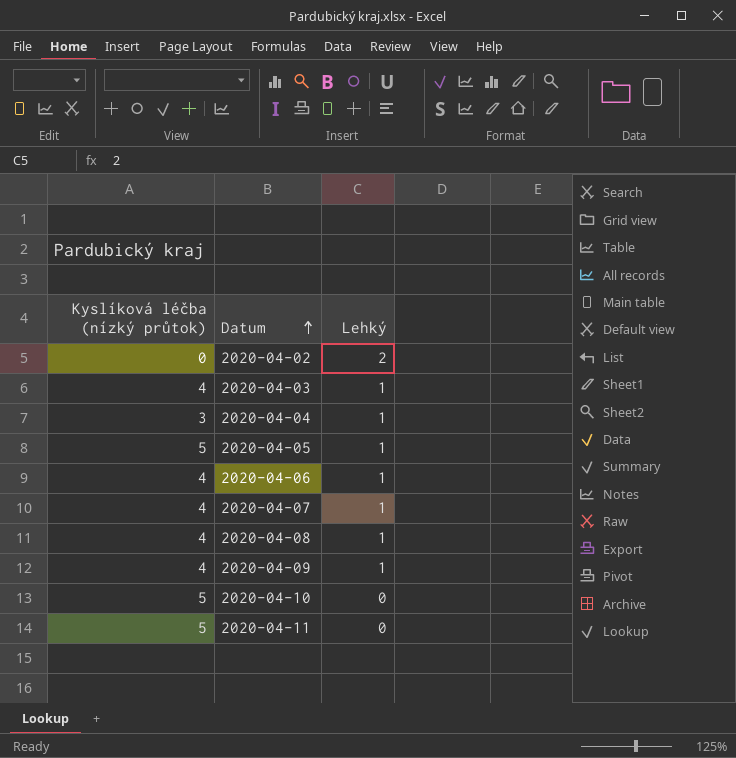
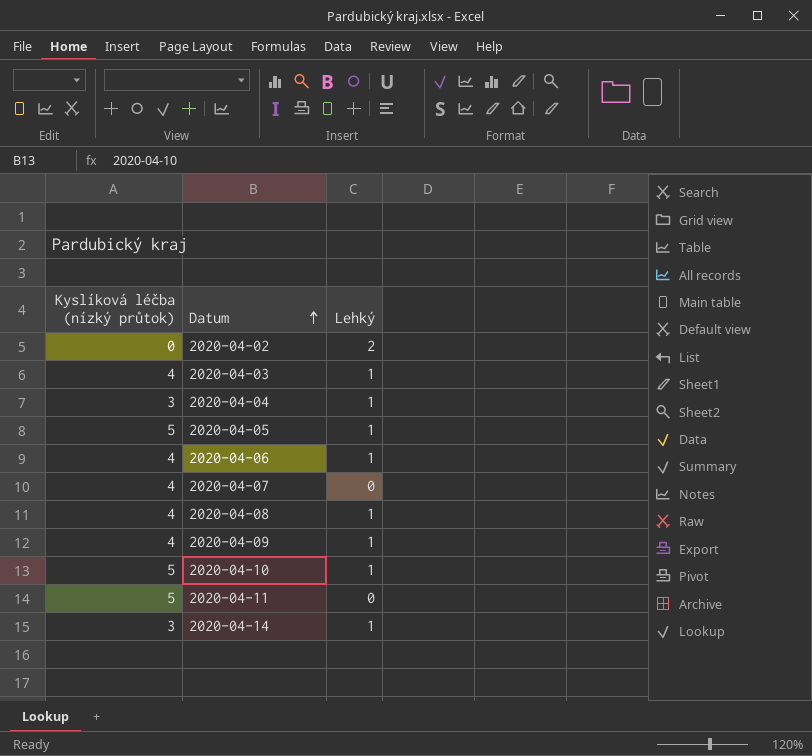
2020-04-07 | Lehký: 1 -> 0
2020-04-10 | Lehký: 0 -> 1
row 2020-04-14: none -> 3 | 1

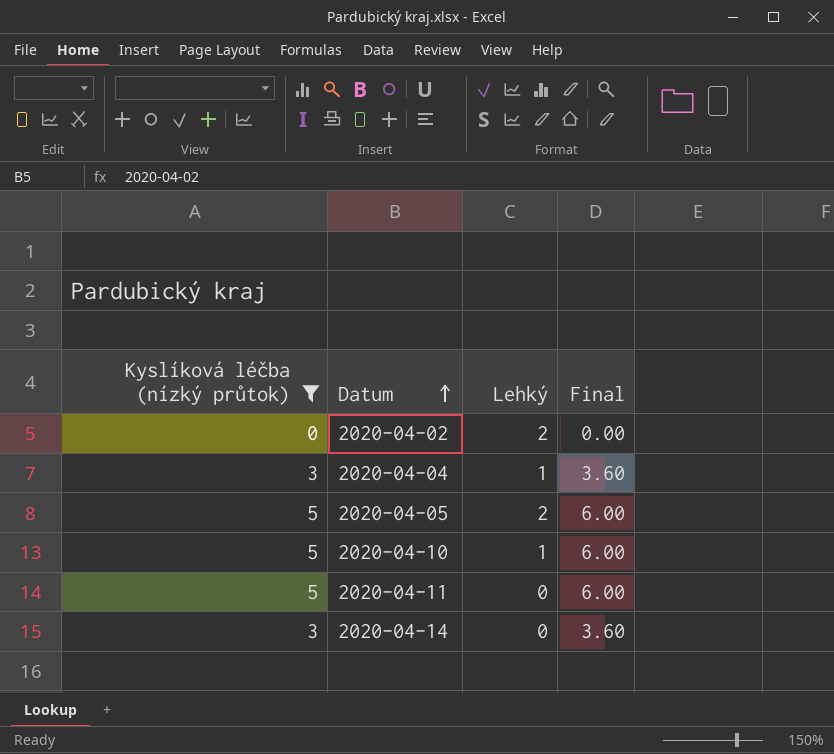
filter: none -> Kyslíková léčba (nízký průtok) != 4
column Final | formula: none -> [Kyslíková léčba (nízký průtok)] * 1.2
2020-04-05 | Lehký: 1 -> 2
2020-04-14 | Lehký: 1 -> 0

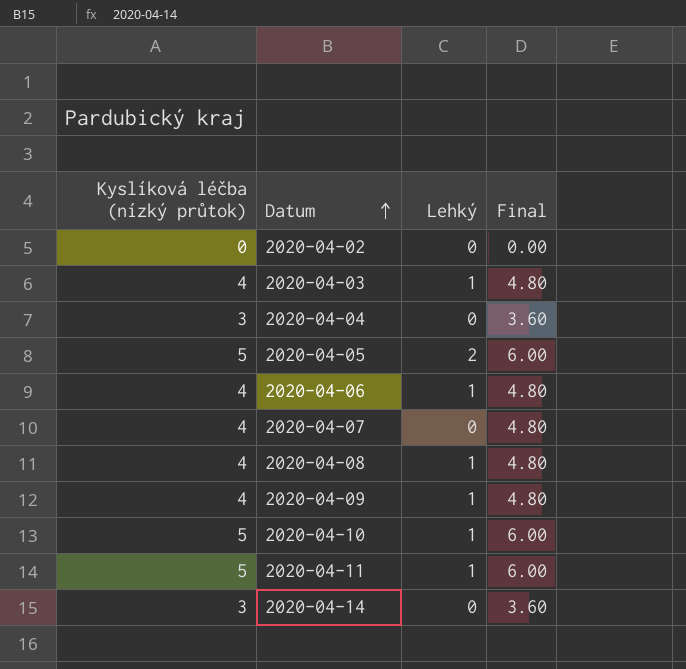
filter: Kyslíková léčba (nízký průtok) != 4 -> none
2020-04-02 | Lehký: 2 -> 0
2020-04-04 | Lehký: 1 -> 0
2020-04-11 | Lehký: 0 -> 1

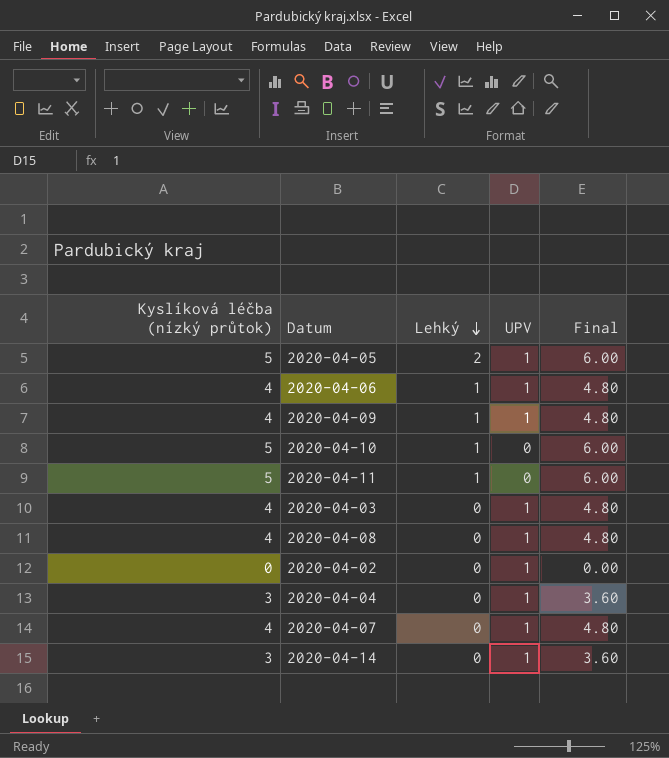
row order: Datum ascending -> Lehký descending
column UPV | position: none -> 4
2020-04-03 | Lehký: 1 -> 0
2020-04-08 | Lehký: 1 -> 0

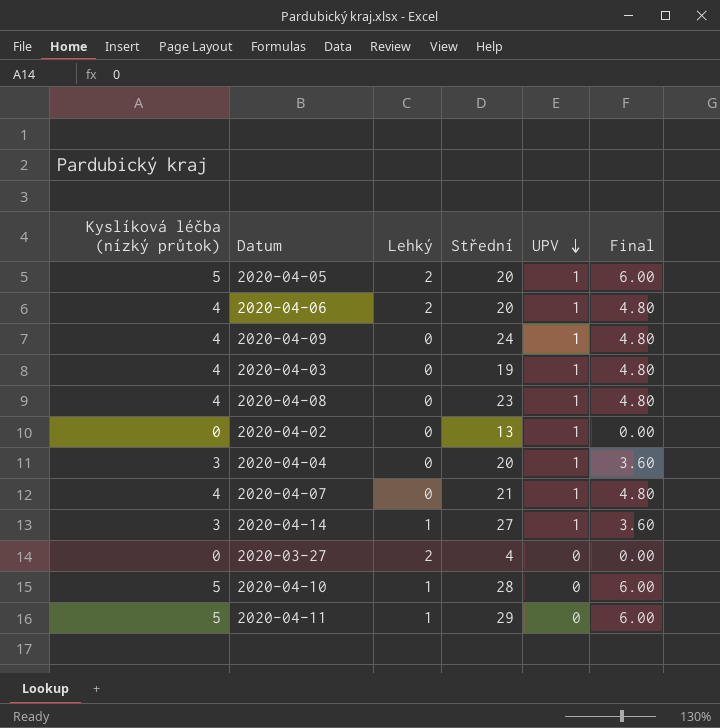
row order: Lehký descending -> UPV descending
column Střední | position: none -> 4
2020-04-06 | Lehký: 1 -> 2
2020-04-09 | Lehký: 1 -> 0
2020-04-14 | Lehký: 0 -> 1
row 2020-03-27: none -> 0 | 2 | 4 | 0 | 0.00

